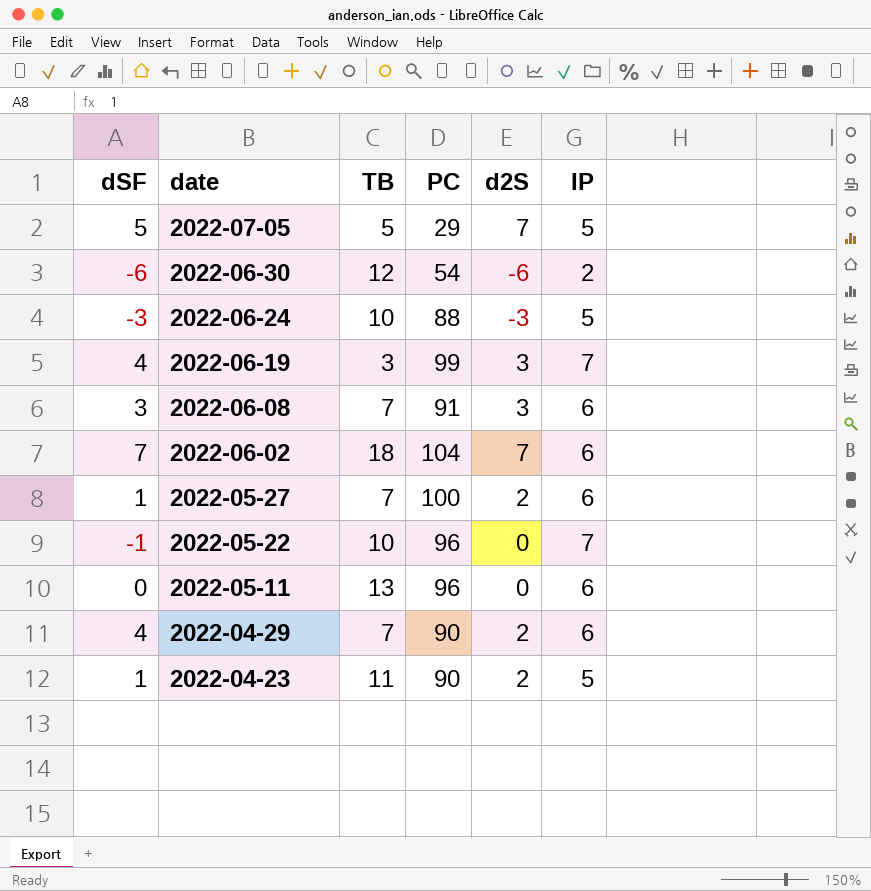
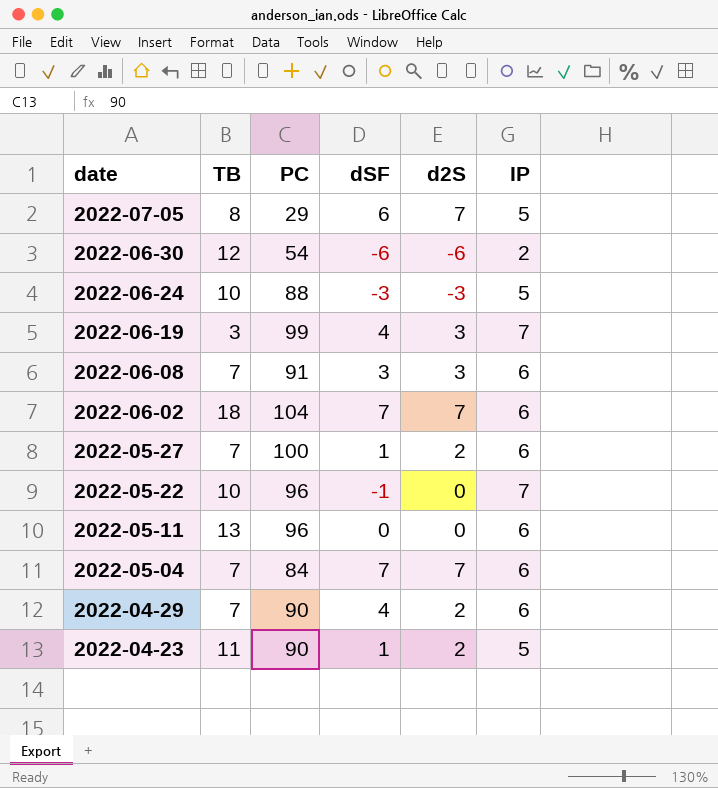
column dSF | position: 1 -> 4
2022-07-05 | TB: 5 -> 8
2022-07-05 | dSF: 5 -> 6
row 2022-05-04: none -> 7 | 84 | 7 | 7 | 6

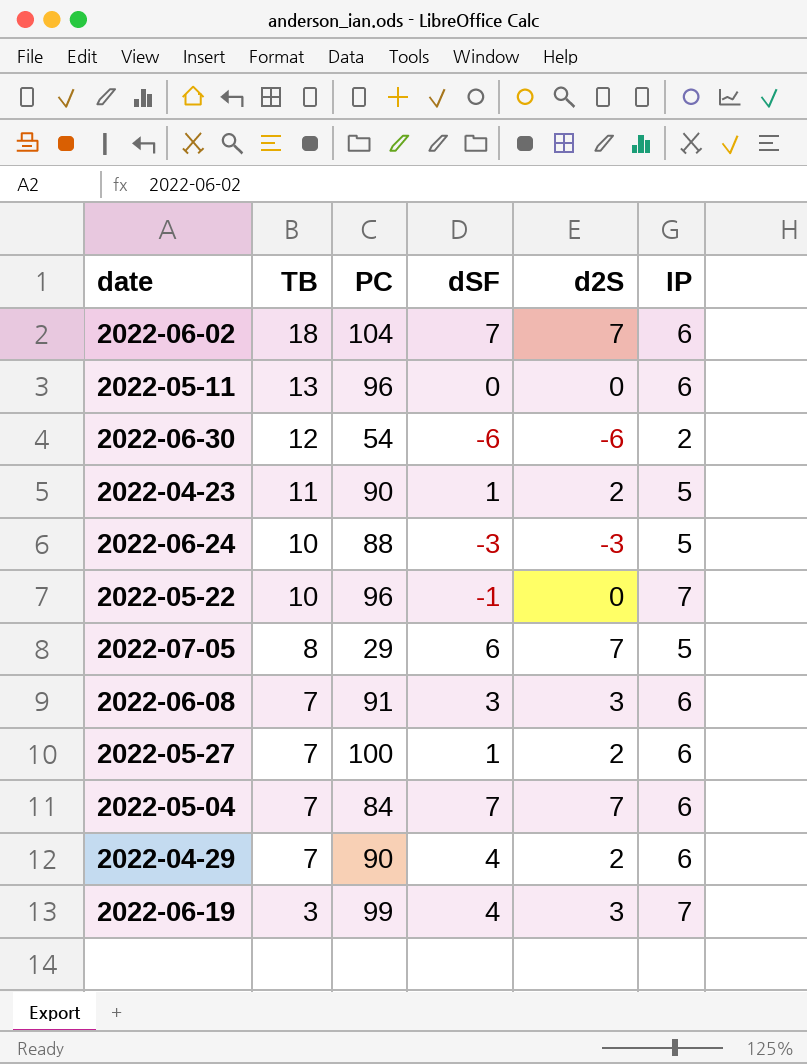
row order: date descending -> TB descending

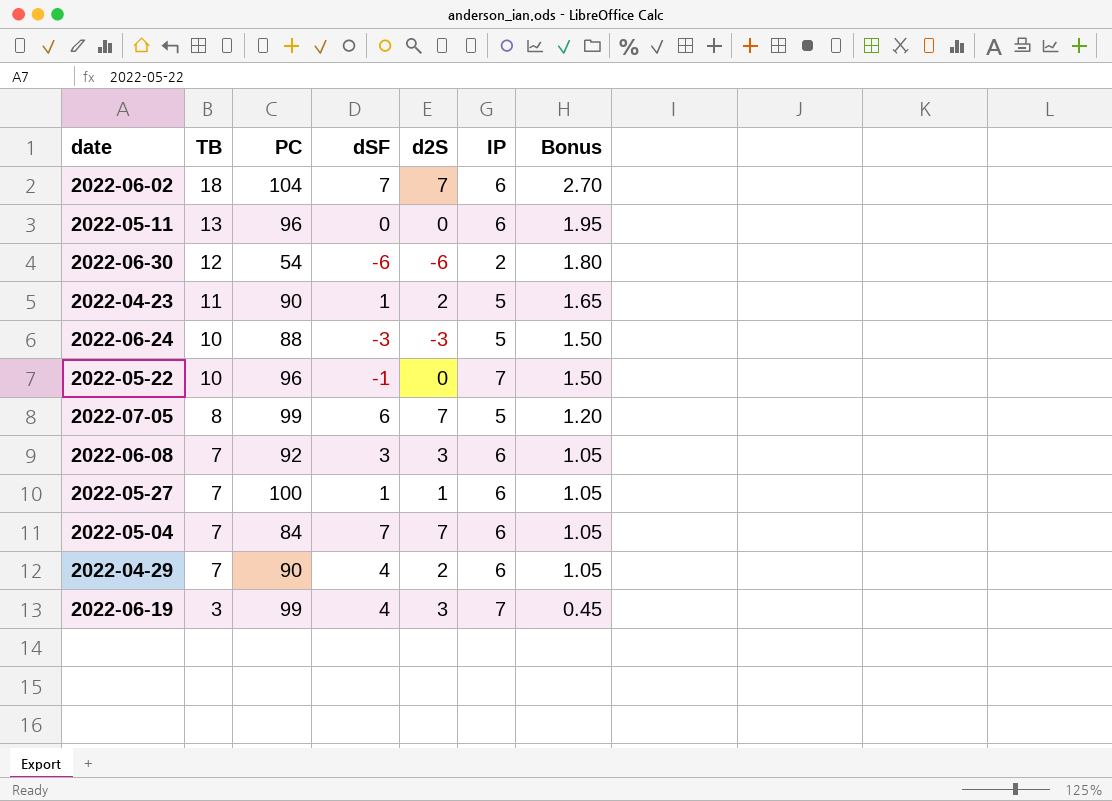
column Bonus | formula: none -> [TB] * 0.15
2022-07-05 | PC: 29 -> 99
2022-06-08 | PC: 91 -> 92
2022-05-27 | d2S: 2 -> 1

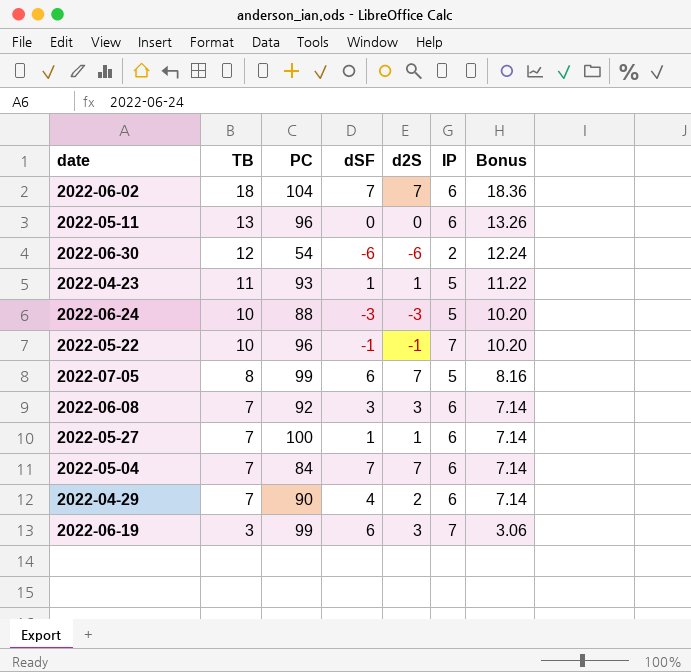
column Bonus | formula: [TB] * 0.15 -> [TB] * 1.02
2022-04-23 | PC: 90 -> 93
2022-04-23 | d2S: 2 -> 1
2022-05-22 | d2S: 0 -> -1
2022-06-19 | dSF: 4 -> 6

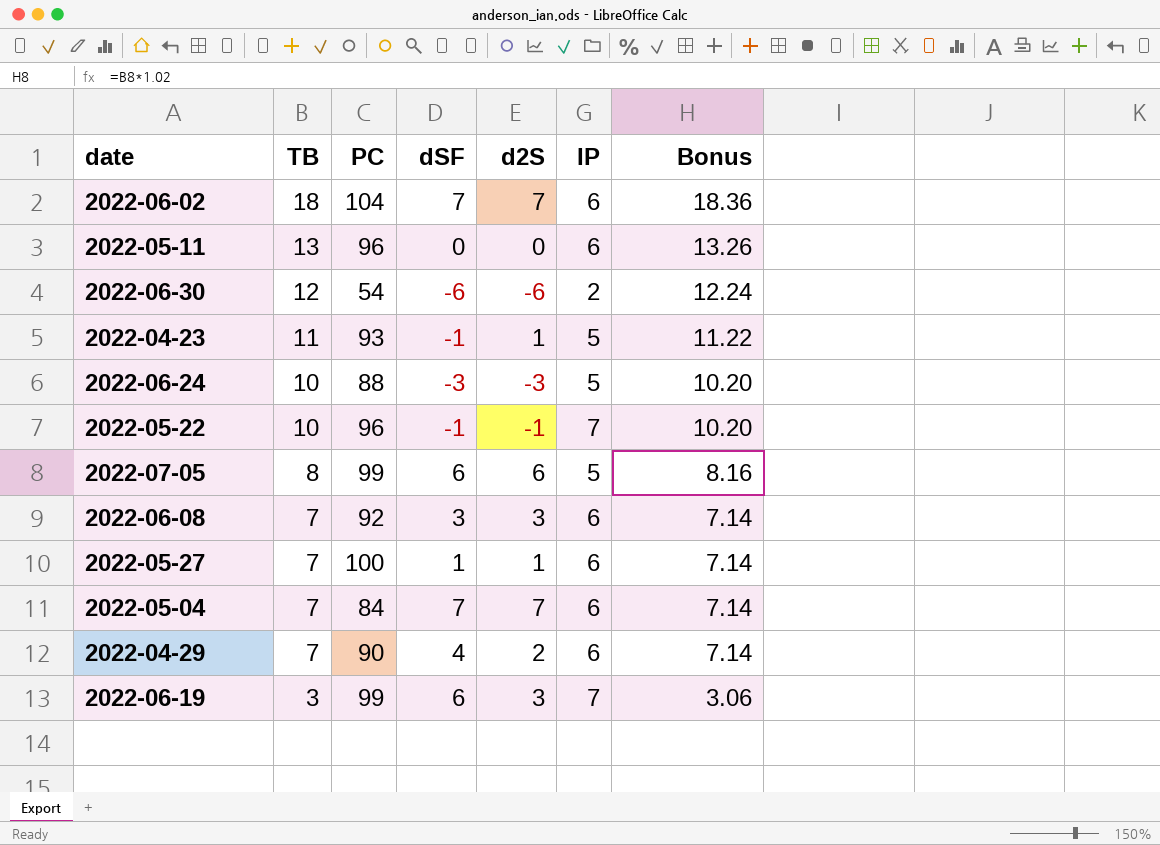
2022-04-23 | dSF: 1 -> -1
2022-07-05 | d2S: 7 -> 6

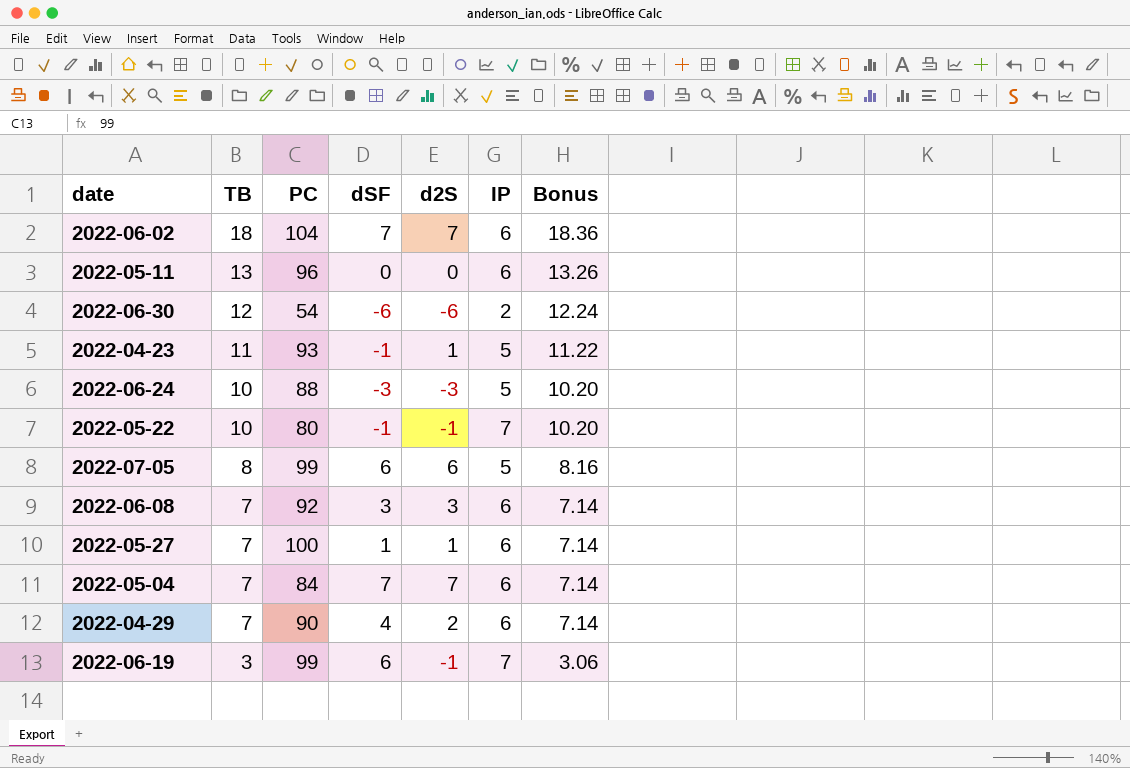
2022-05-22 | PC: 96 -> 80
2022-06-19 | d2S: 3 -> -1

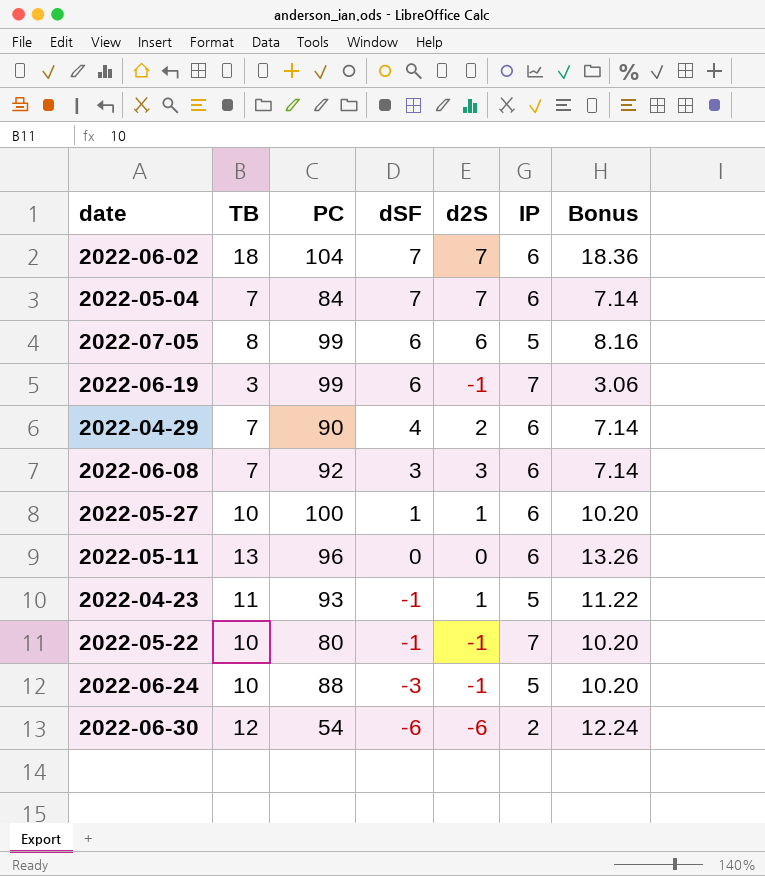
row order: TB descending -> dSF descending
2022-05-27 | TB: 7 -> 10
2022-05-27 | Bonus: 7.14 -> 10.20
2022-06-24 | d2S: -3 -> -1

